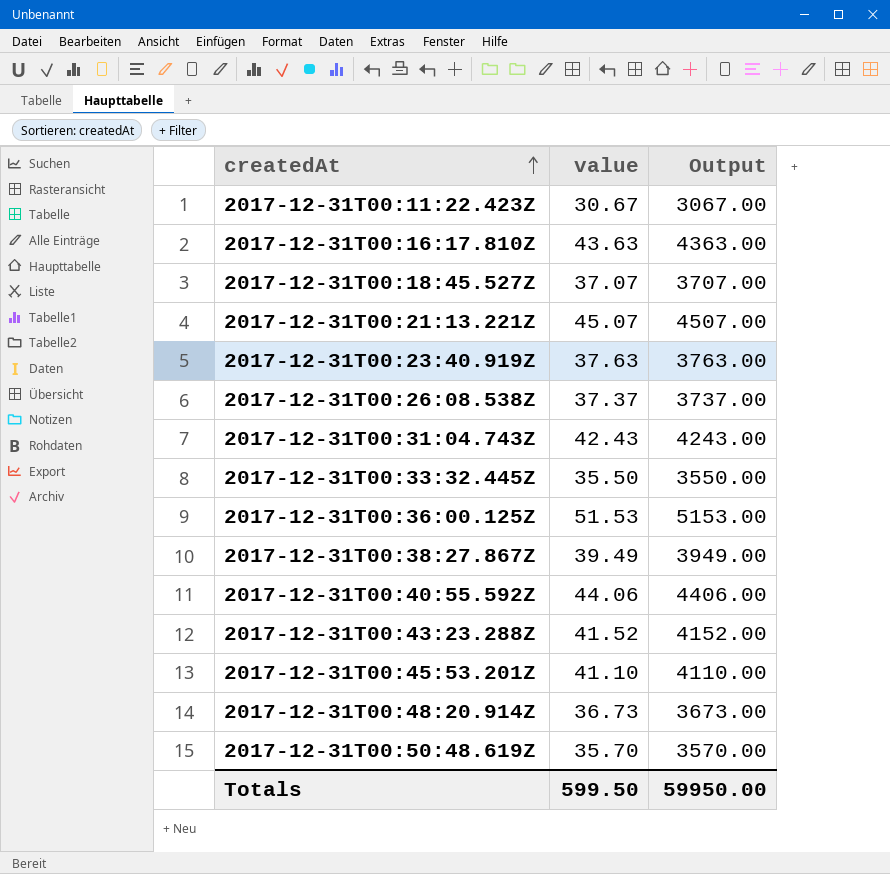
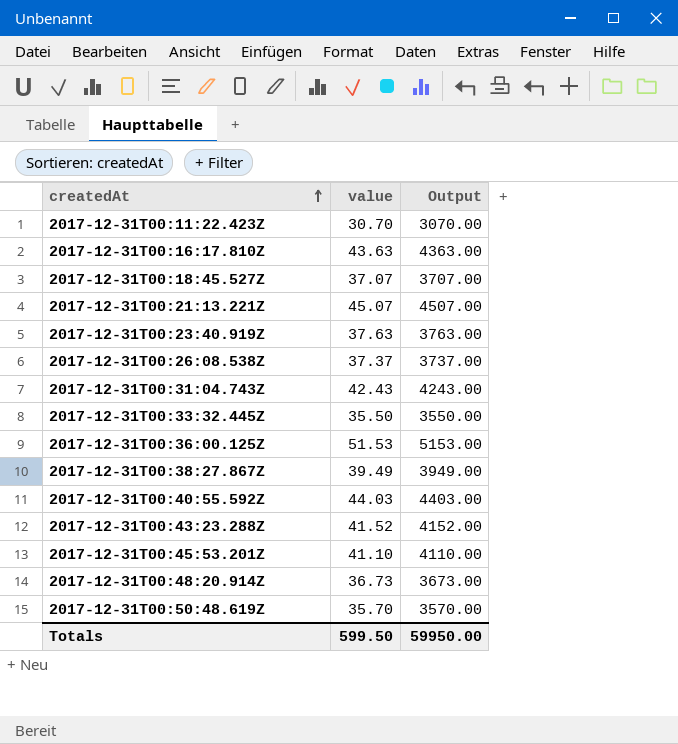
2017-12-31T00:11:22.423Z | value: 30.67 -> 30.70
2017-12-31T00:11:22.423Z | Output: 3067.00 -> 3070.00
2017-12-31T00:40:55.592Z | value: 44.06 -> 44.03
2017-12-31T00:40:55.592Z | Output: 4406.00 -> 4403.00

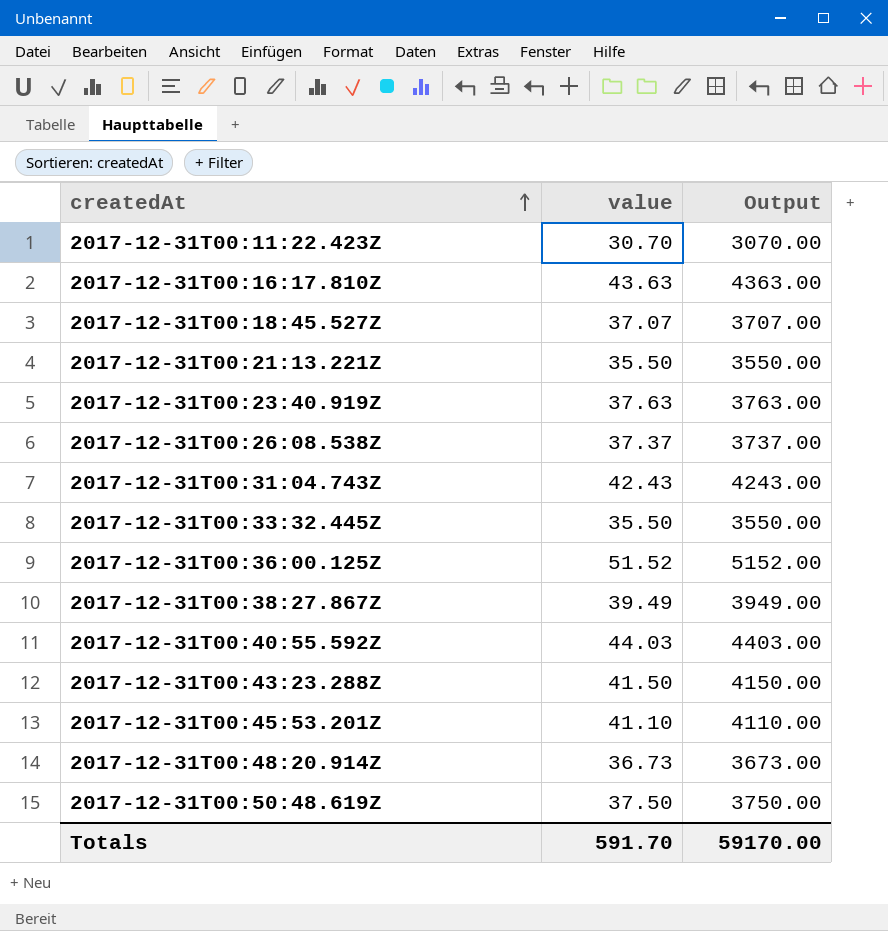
2017-12-31T00:21:13.221Z | value: 45.07 -> 35.50
2017-12-31T00:21:13.221Z | Output: 4507.00 -> 3550.00
2017-12-31T00:36:00.125Z | value: 51.53 -> 51.52
2017-12-31T00:36:00.125Z | Output: 5153.00 -> 5152.00
2017-12-31T00:43:23.288Z | value: 41.52 -> 41.50
2017-12-31T00:43:23.288Z | Output: 4152.00 -> 4150.00
2017-12-31T00:50:48.619Z | value: 35.70 -> 37.50
2017-12-31T00:50:48.619Z | Output: 3570.00 -> 3750.00
Totals | value: 599.50 -> 591.70
Totals | Output: 59950.00 -> 59170.00

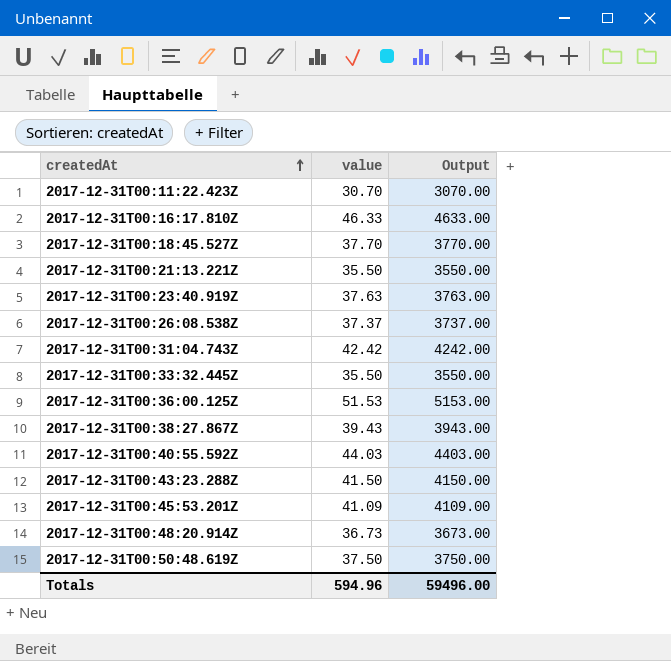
2017-12-31T00:16:17.810Z | value: 43.63 -> 46.33
2017-12-31T00:16:17.810Z | Output: 4363.00 -> 4633.00
2017-12-31T00:18:45.527Z | value: 37.07 -> 37.70
2017-12-31T00:18:45.527Z | Output: 3707.00 -> 3770.00
2017-12-31T00:31:04.743Z | value: 42.43 -> 42.42
2017-12-31T00:31:04.743Z | Output: 4243.00 -> 4242.00
2017-12-31T00:36:00.125Z | value: 51.52 -> 51.53
2017-12-31T00:36:00.125Z | Output: 5152.00 -> 5153.00
2017-12-31T00:38:27.867Z | value: 39.49 -> 39.43
2017-12-31T00:38:27.867Z | Output: 3949.00 -> 3943.00
2017-12-31T00:45:53.201Z | value: 41.10 -> 41.09
2017-12-31T00:45:53.201Z | Output: 4110.00 -> 4109.00
Totals | value: 591.70 -> 594.96
Totals | Output: 59170.00 -> 59496.00

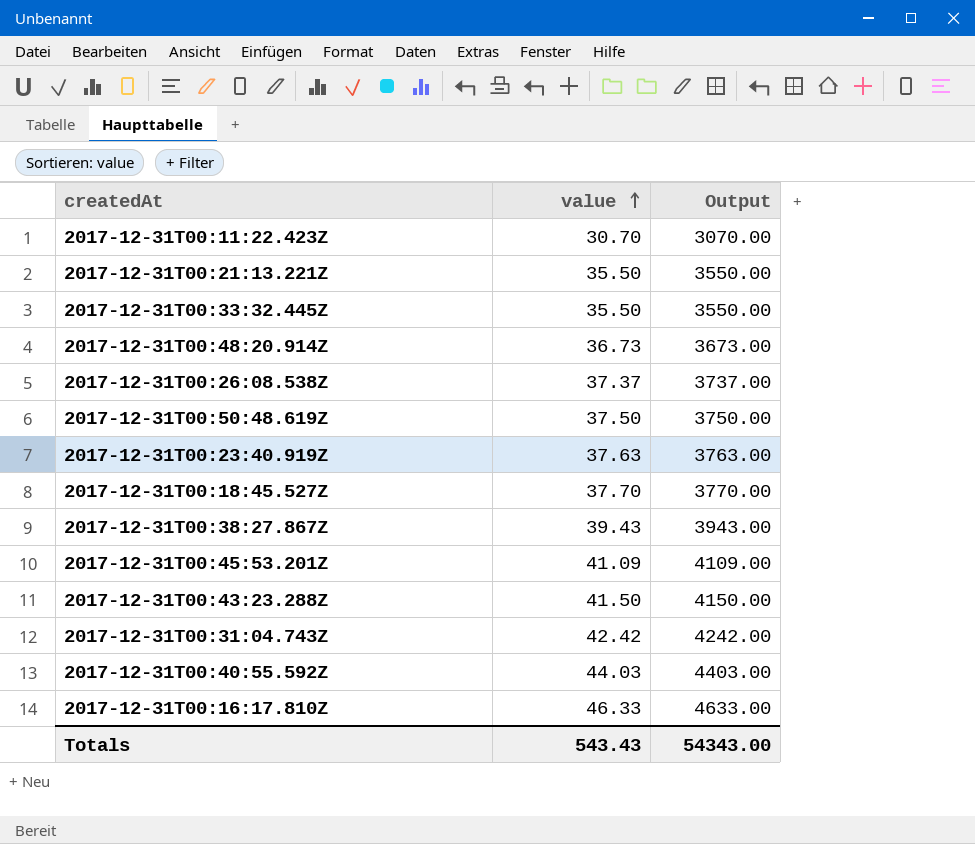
row order: createdAt ascending -> value ascending
row 2017-12-31T00:36:00.125Z: 51.53 | 5153.00 -> none
Totals | value: 594.96 -> 543.43
Totals | Output: 59496.00 -> 54343.00

